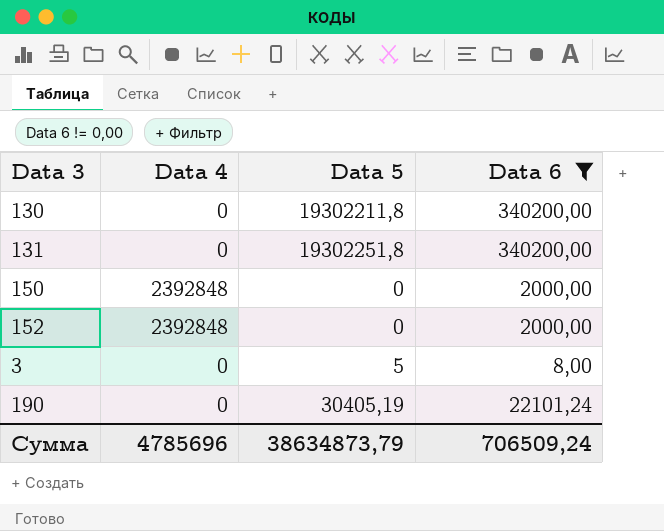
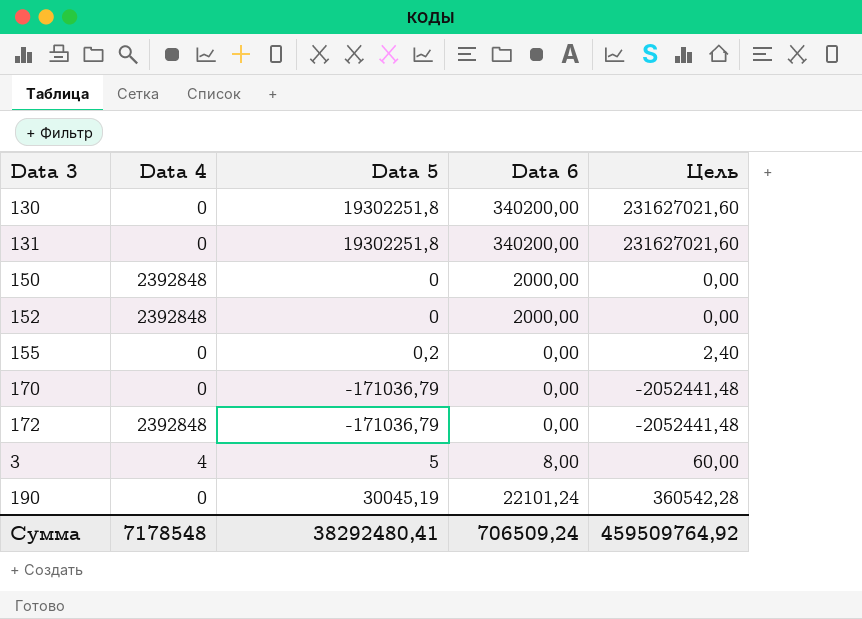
filter: Data 6 != 0,00 -> none
column Цель | formula: none -> [Data 5] * 12
130 | Data 5: 19302211,8 -> 19302251,8
3 | Data 4: 0 -> 4
190 | Data 5: 30405,19 -> 30045,19
Сумма | Data 4: 4785696 -> 7178548
Сумма | Data 5: 38634873,79 -> 38292480,41

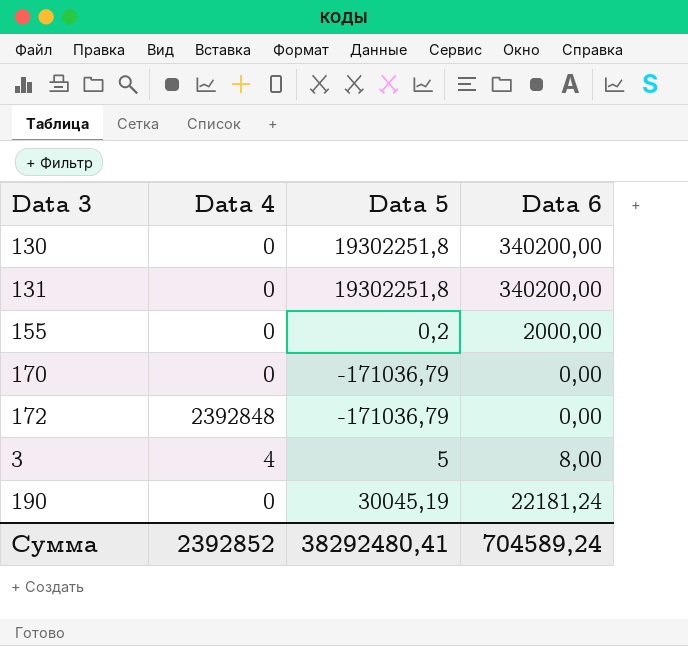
column Цель | formula: [Data 5] * 12 -> none
row 150: 2392848 | 0 | 2000,00 | 0,00 -> none
row 152: 2392848 | 0 | 2000,00 | 0,00 -> none
155 | Data 6: 0,00 -> 2000,00
190 | Data 6: 22101,24 -> 22181,24
Сумма | Data 4: 7178548 -> 2392852
Сумма | Data 6: 706509,24 -> 704589,24

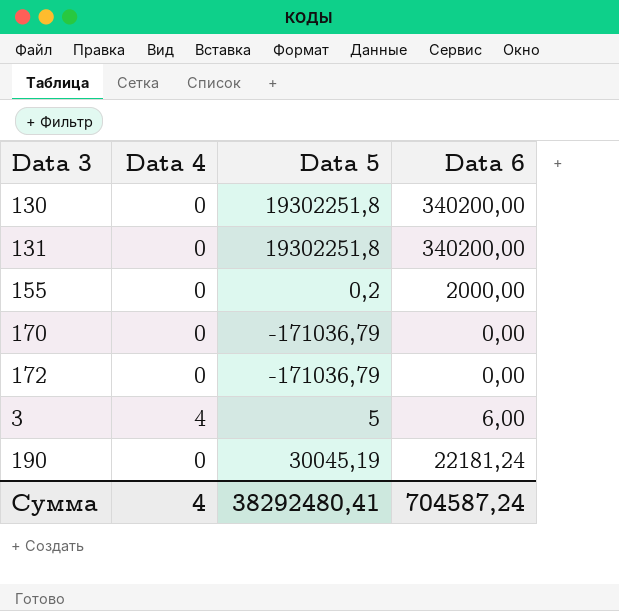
172 | Data 4: 2392848 -> 0
3 | Data 6: 8,00 -> 6,00
Сумма | Data 4: 2392852 -> 4
Сумма | Data 6: 704589,24 -> 704587,24

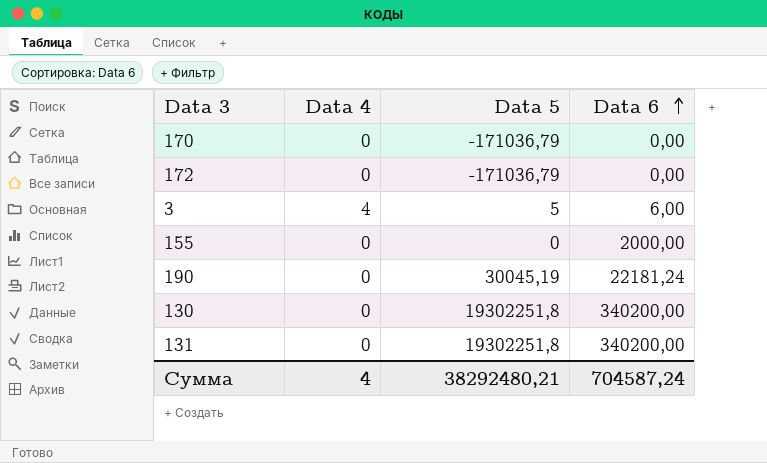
row order: none -> Data 6 ascending
155 | Data 5: 0,2 -> 0
Сумма | Data 5: 38292480,41 -> 38292480,21

